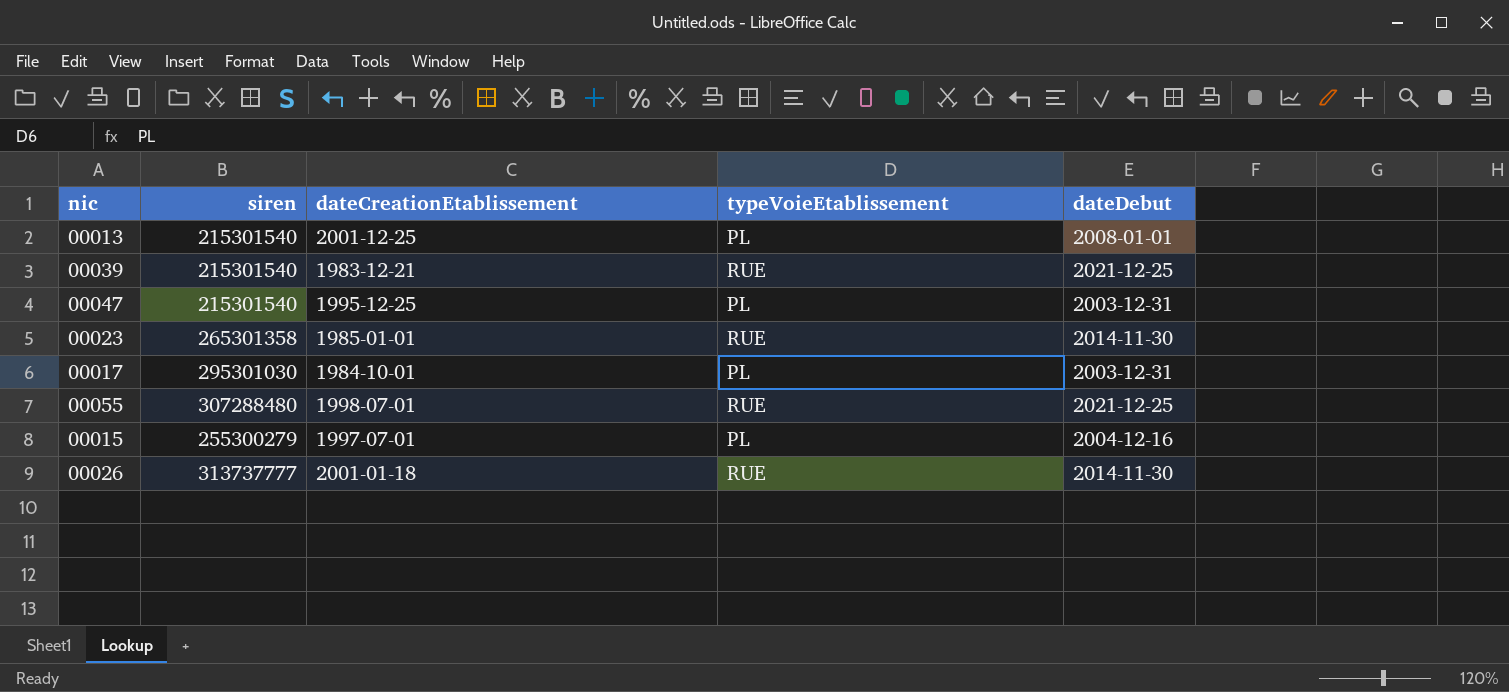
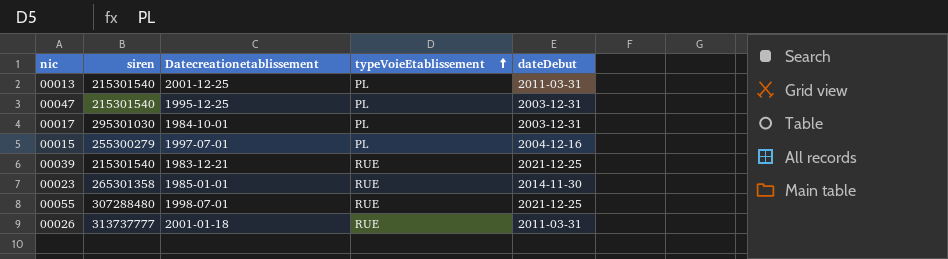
row order: none -> typeVoieEtablissement ascending
column name: dateCreationEtablissement -> Datecreationetablissement
00013 | dateDebut: 2008-01-01 -> 2011-03-31
00026 | dateDebut: 2014-11-30 -> 2011-03-31

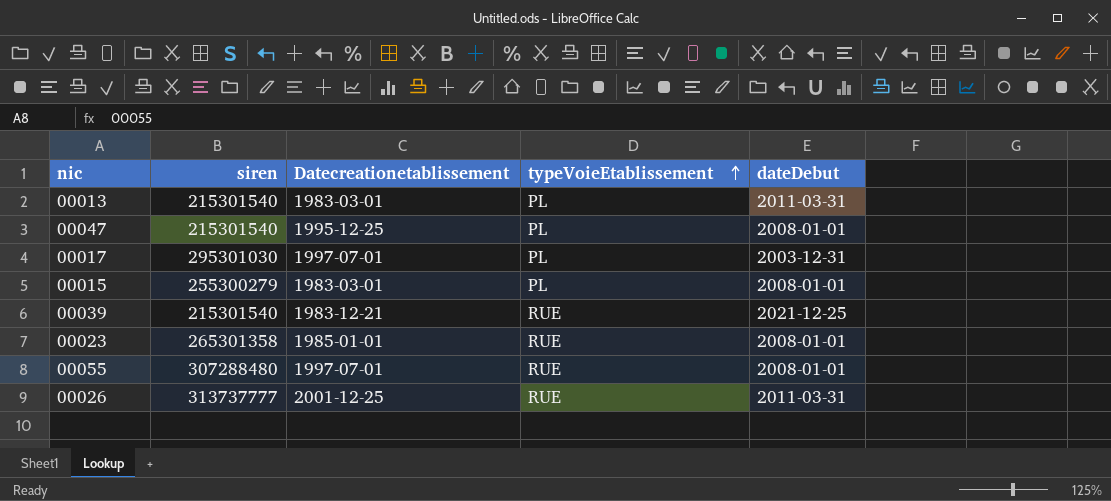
00013 | Datecreationetablissement: 2001-12-25 -> 1983-03-01
00047 | dateDebut: 2003-12-31 -> 2008-01-01
00017 | Datecreationetablissement: 1984-10-01 -> 1997-07-01
00015 | Datecreationetablissement: 1997-07-01 -> 1983-03-01
00015 | dateDebut: 2004-12-16 -> 2008-01-01
00023 | dateDebut: 2014-11-30 -> 2008-01-01
00055 | Datecreationetablissement: 1998-07-01 -> 1997-07-01
00055 | dateDebut: 2021-12-25 -> 2008-01-01
00026 | Datecreationetablissement: 2001-01-18 -> 2001-12-25

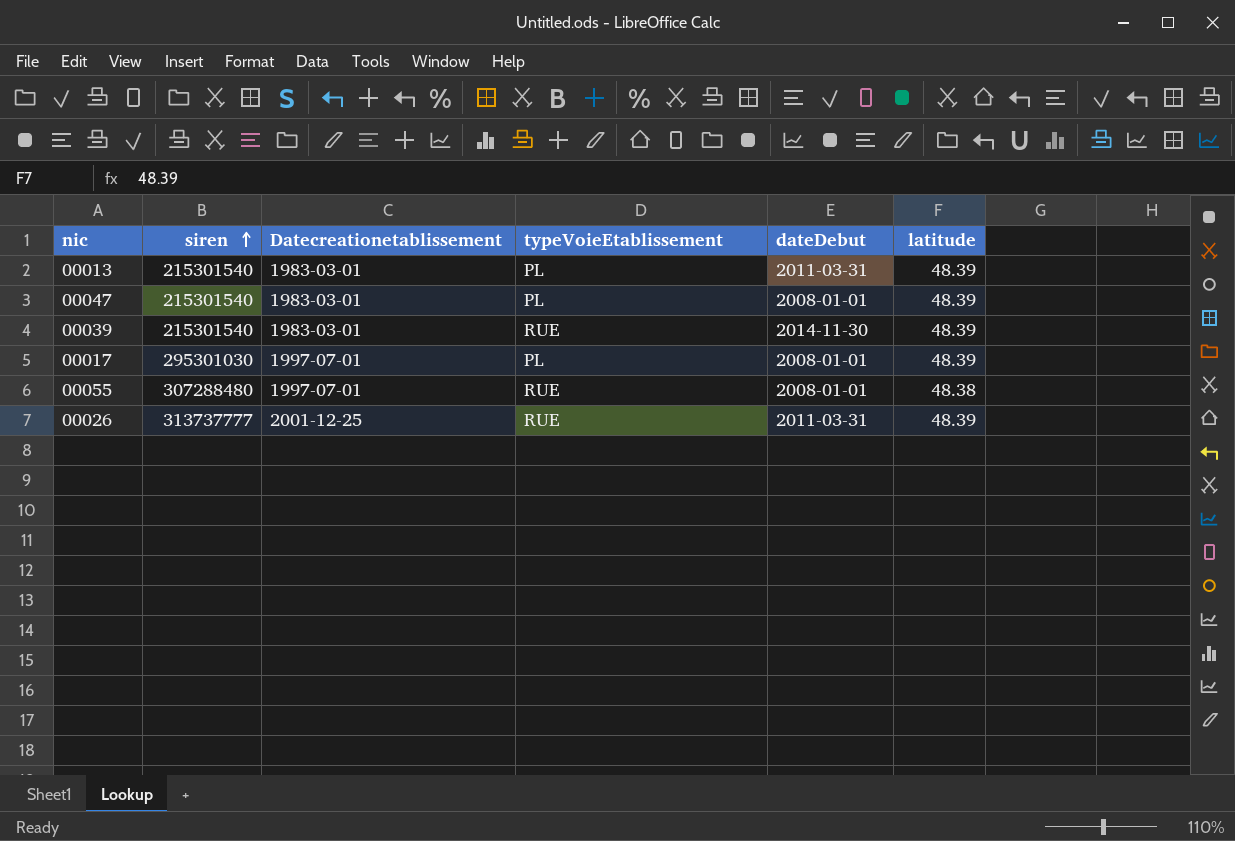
row order: typeVoieEtablissement ascending -> siren ascending
column latitude | position: none -> 6
row 00015: 255300279 | 1983-03-01 | PL | 2008-01-01 -> none
row 00023: 265301358 | 1985-01-01 | RUE | 2008-01-01 -> none
00047 | Datecreationetablissement: 1995-12-25 -> 1983-03-01
00039 | Datecreationetablissement: 1983-12-21 -> 1983-03-01
00039 | dateDebut: 2021-12-25 -> 2014-11-30
00017 | dateDebut: 2003-12-31 -> 2008-01-01

